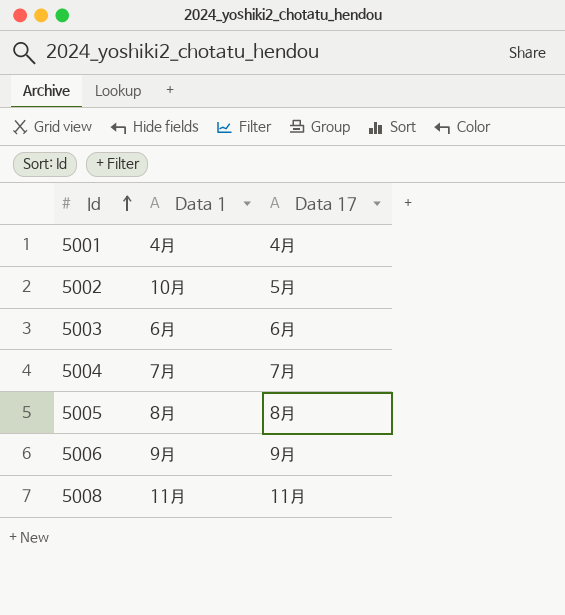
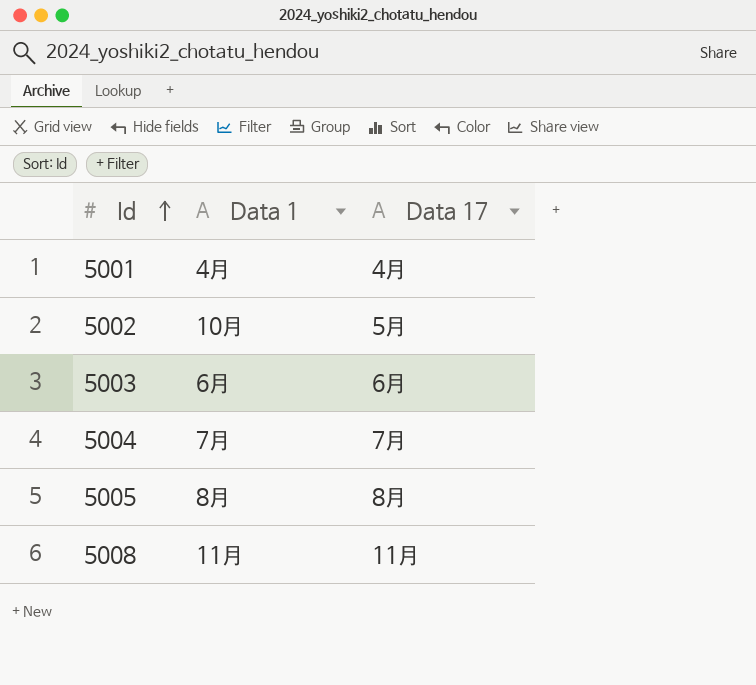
row 5006: 9月 | 9月 -> none

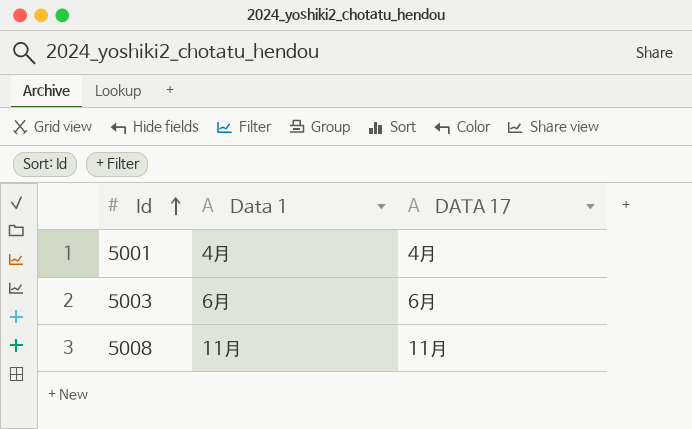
column name: Data 17 -> DATA 17
row 5002: 10月 | 5月 -> none
row 5004: 7月 | 7月 -> none
row 5005: 8月 | 8月 -> none

